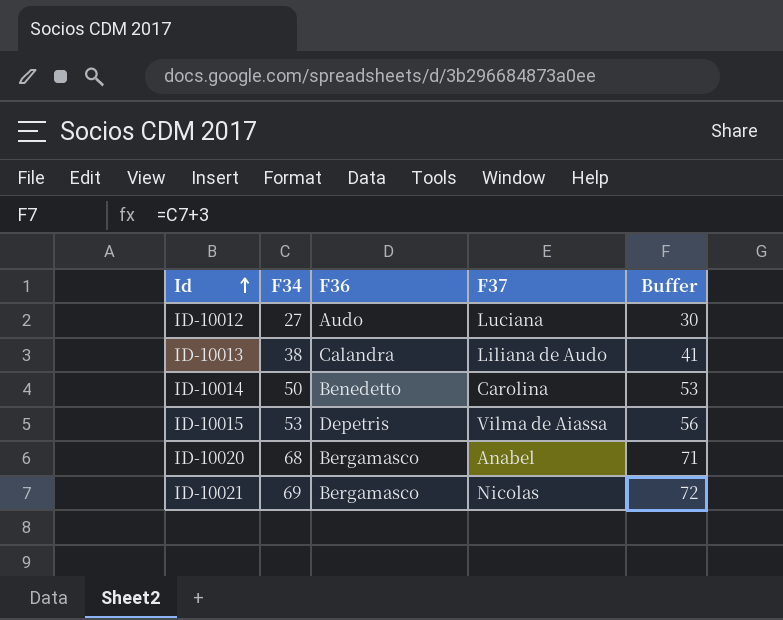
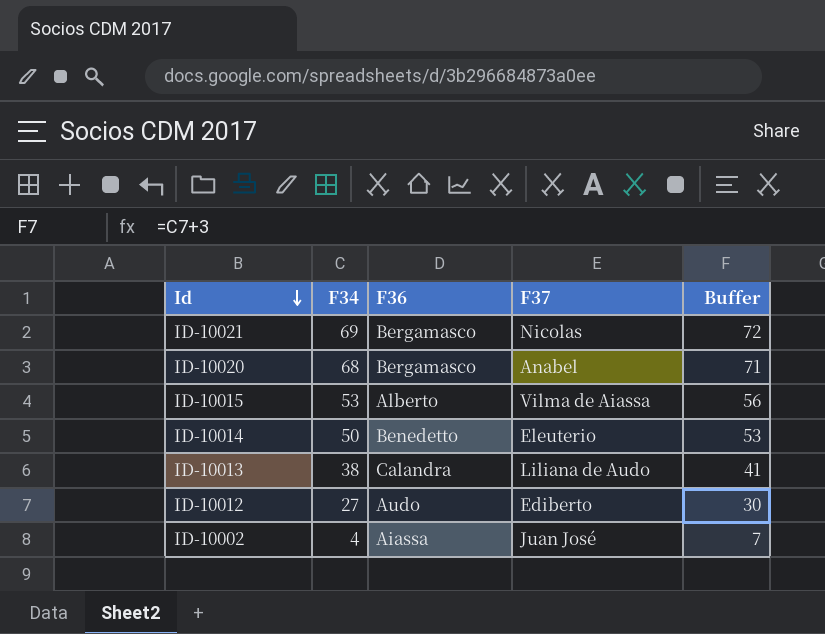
row order: Id ascending -> Id descending
ID-10015 | F36: Depetris -> Alberto
ID-10014 | F37: Carolina -> Eleuterio
ID-10012 | F37: Luciana -> Ediberto
row ID-10002: none -> 4 | Aiassa | Juan José | 7

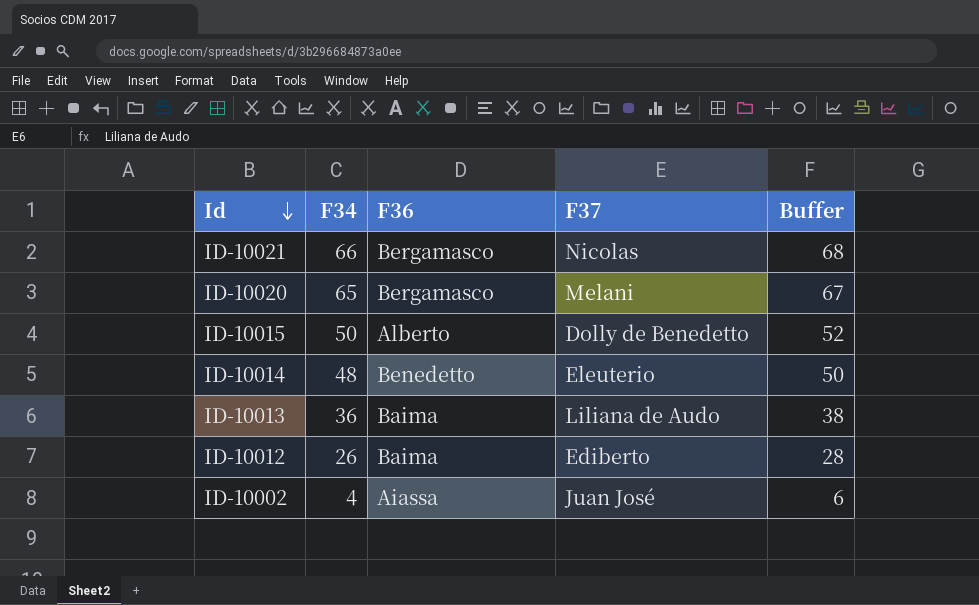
column Buffer | formula: [F34] + 3 -> [F34] + 2
ID-10021 | F34: 69 -> 66
ID-10020 | F34: 68 -> 65
ID-10020 | F37: Anabel -> Melani
ID-10015 | F34: 53 -> 50
ID-10015 | F37: Vilma de Aiassa -> Dolly de Benedetto
ID-10014 | F34: 50 -> 48
ID-10013 | F34: 38 -> 36
ID-10013 | F36: Calandra -> Baima
ID-10012 | F34: 27 -> 26
ID-10012 | F36: Audo -> Baima

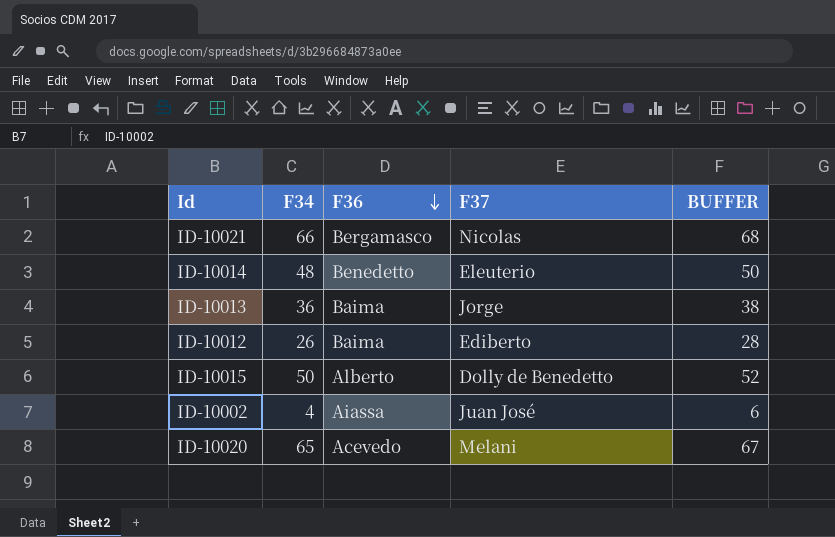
row order: Id descending -> F36 descending
column name: Buffer -> BUFFER
ID-10013 | F37: Liliana de Audo -> Jorge
ID-10020 | F36: Bergamasco -> Acevedo

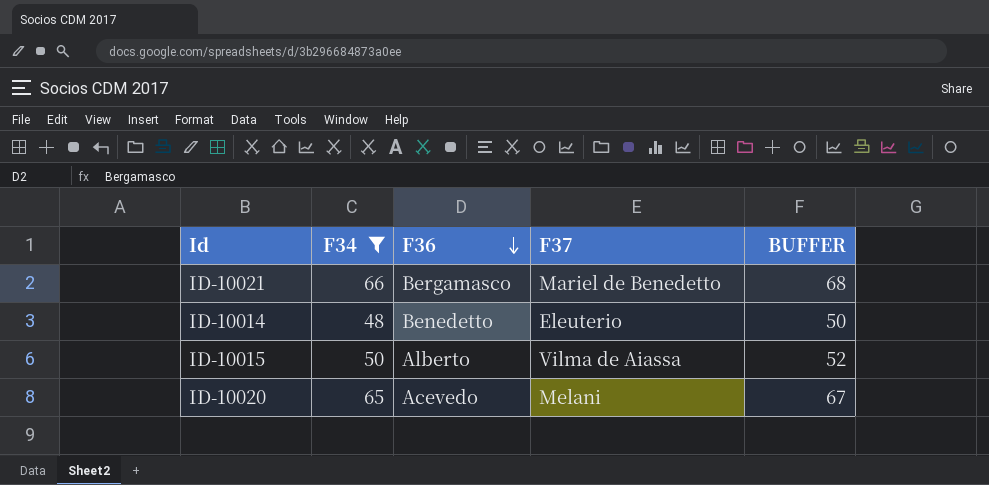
filter: none -> F34 >= 48
ID-10021 | F37: Nicolas -> Mariel de Benedetto
ID-10015 | F37: Dolly de Benedetto -> Vilma de Aiassa

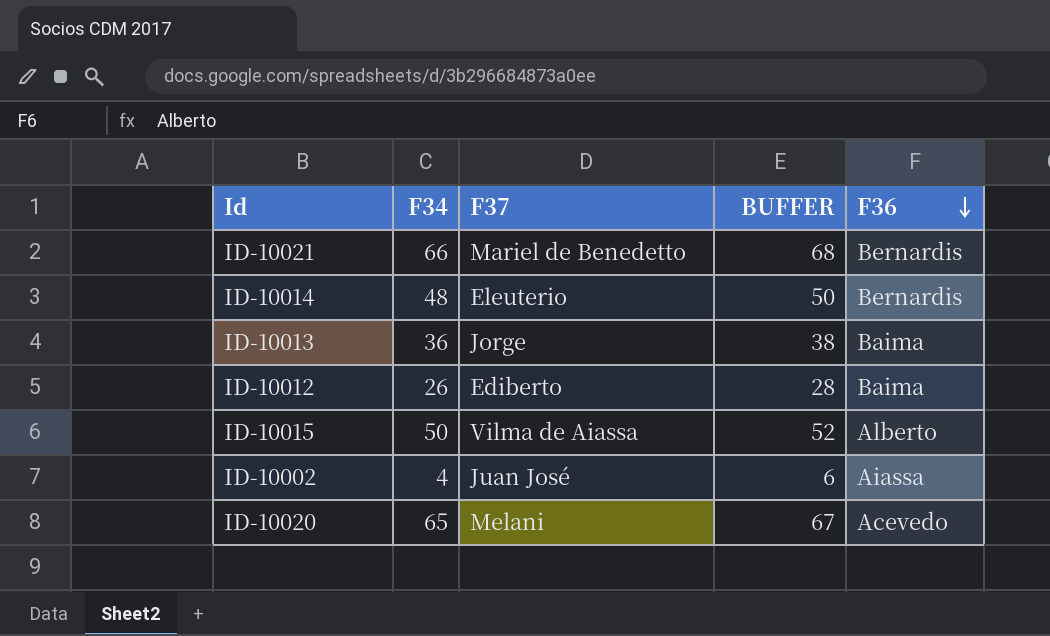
filter: F34 >= 48 -> none
column F36 | position: 3 -> 5
ID-10021 | F36: Bergamasco -> Bernardis
ID-10014 | F36: Benedetto -> Bernardis

